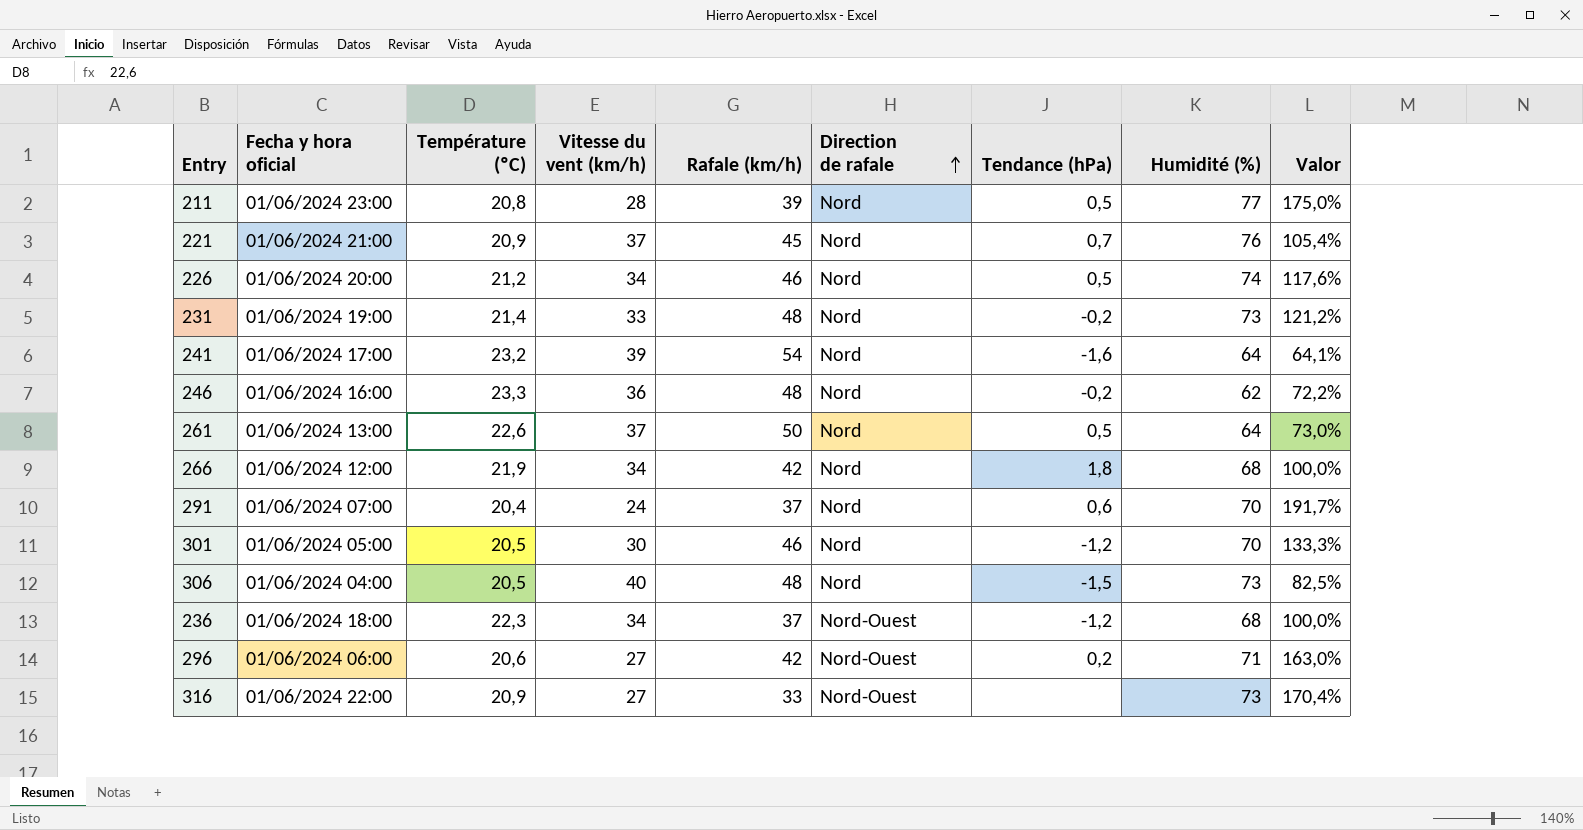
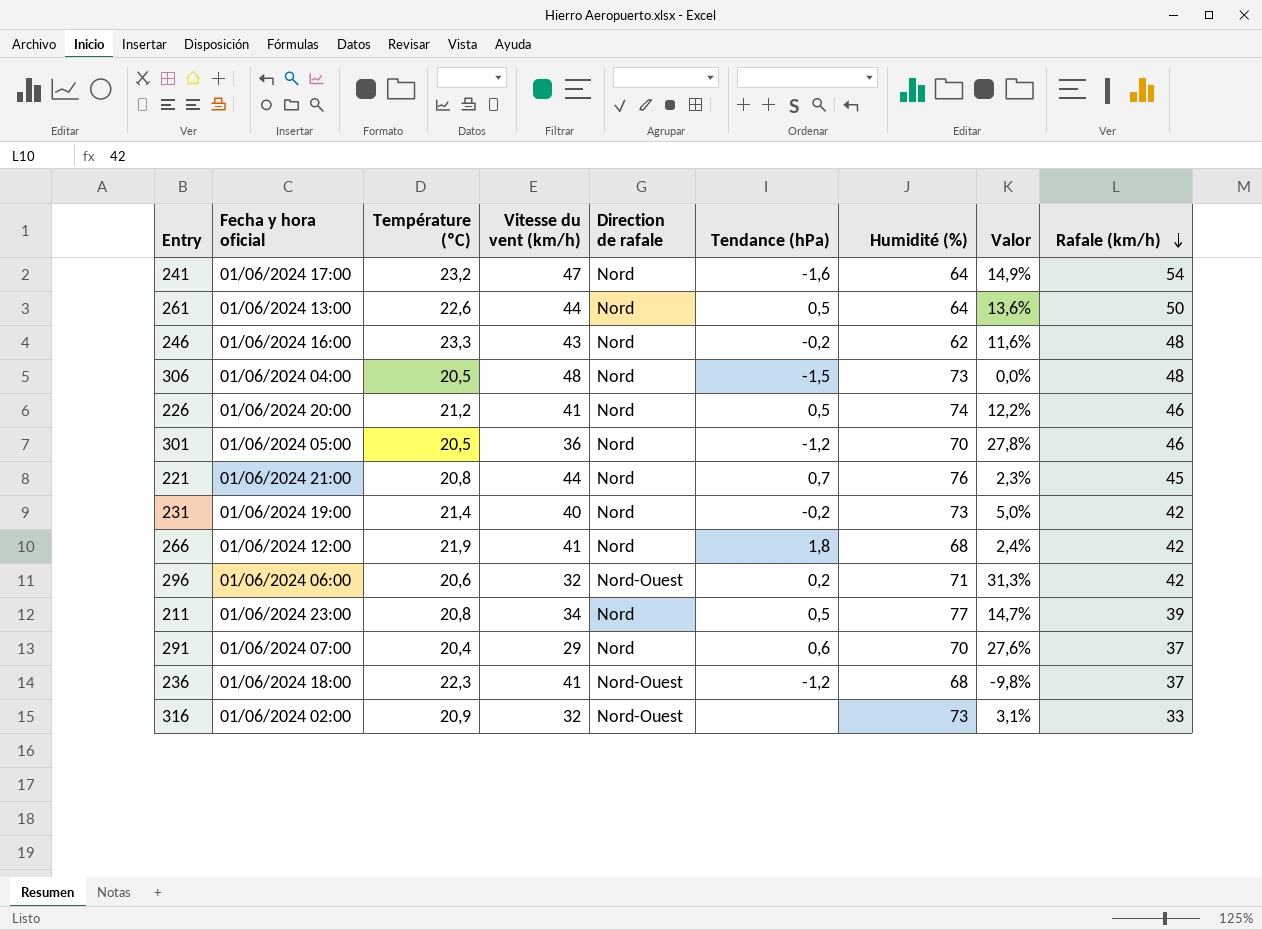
row order: Direction de rafale ascending -> Rafale (km/h) descending
column Valor | formula: ([Humidité (%)] - [Vitesse du vent (km/h)]) / [Vitesse du vent (km/h)] -> ([Rafale (km/h)] - [Vitesse du vent (km/h)]) / [Vitesse du vent (km/h)]
column Rafale (km/h) | position: 5 -> 9
241 | Vitesse du vent (km/h): 39 -> 47
261 | Vitesse du vent (km/h): 37 -> 44
246 | Vitesse du vent (km/h): 36 -> 43
306 | Vitesse du vent (km/h): 40 -> 48
226 | Vitesse du vent (km/h): 34 -> 41
301 | Vitesse du vent (km/h): 30 -> 36
221 | Température (ºC): 20,9 -> 20,8
221 | Vitesse du vent (km/h): 37 -> 44
231 | Vitesse du vent (km/h): 33 -> 40
231 | Rafale (km/h): 48 -> 42
266 | Vitesse du vent (km/h): 34 -> 41
296 | Vitesse du vent (km/h): 27 -> 32
211 | Vitesse du vent (km/h): 28 -> 34
291 | Vitesse du vent (km/h): 24 -> 29
236 | Vitesse du vent (km/h): 34 -> 41
316 | Fecha y hora oficial: 01/06/2024 22:00 -> 01/06/2024 02:00
316 | Vitesse du vent (km/h): 27 -> 32

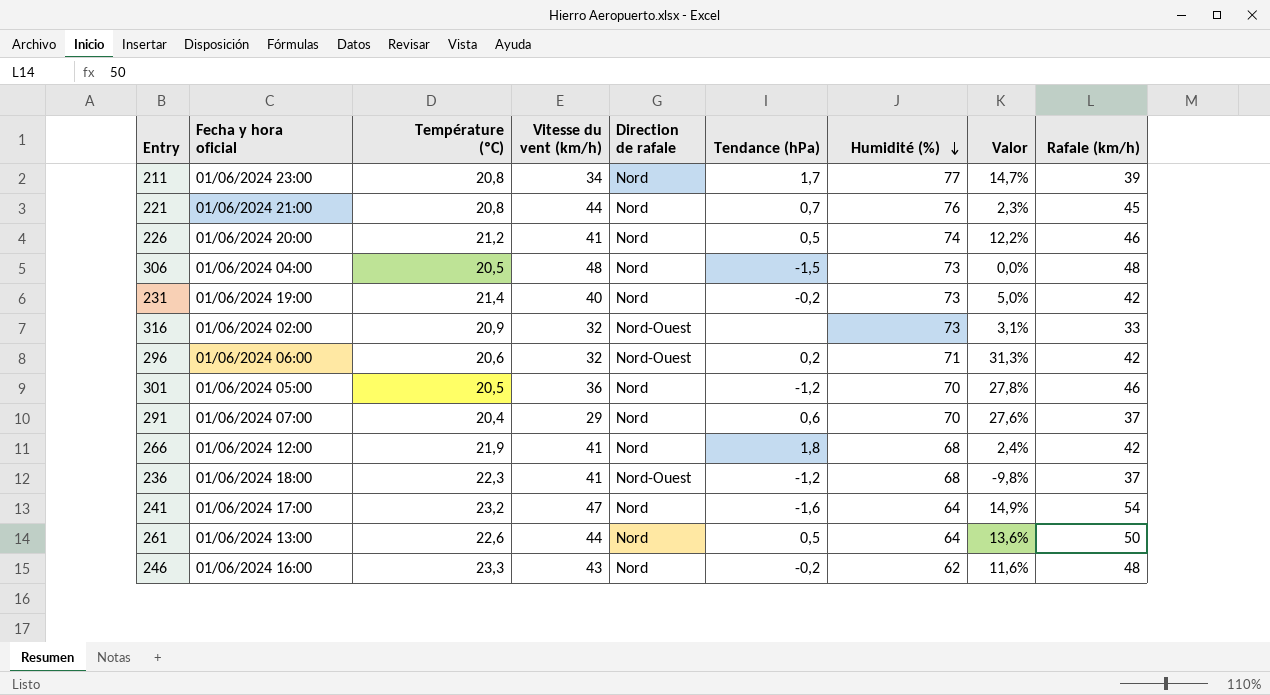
row order: Rafale (km/h) descending -> Humidité (%) descending
211 | Tendance (hPa): 0,5 -> 1,7

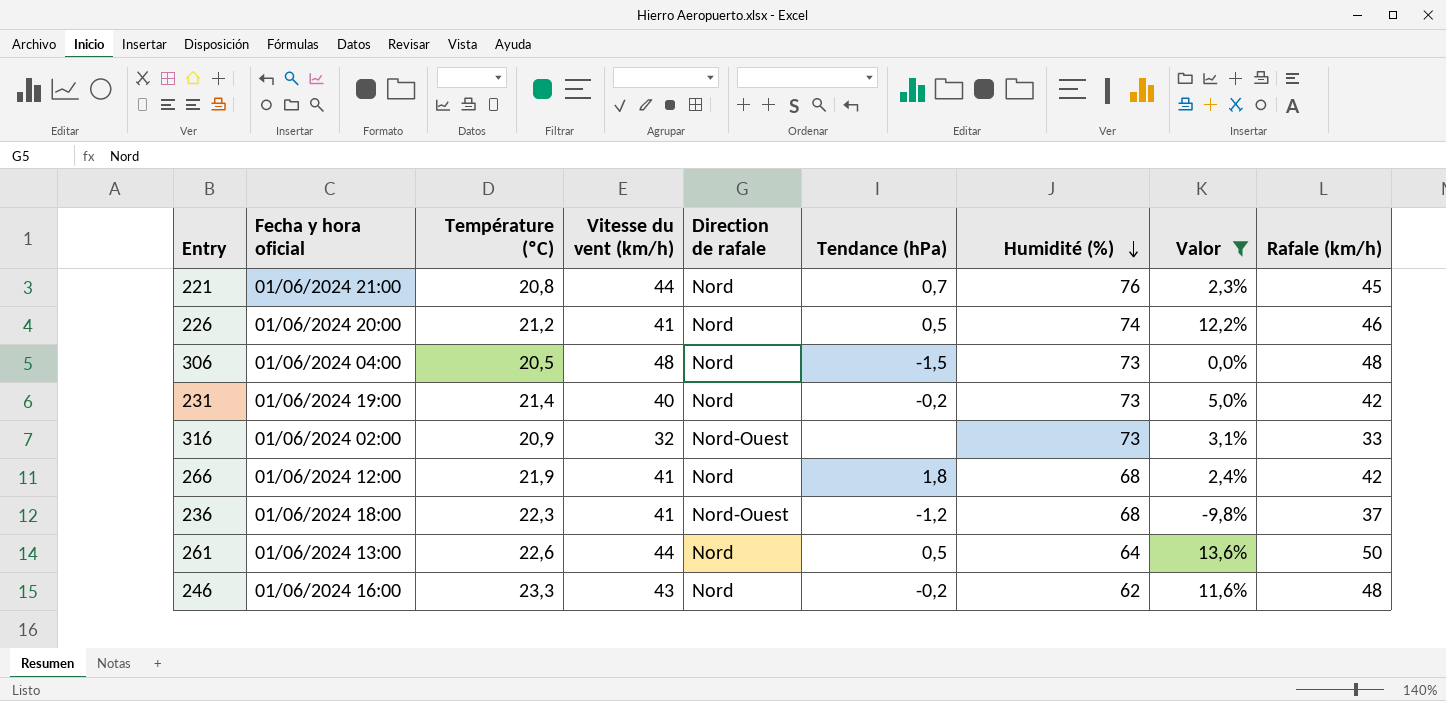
filter: none -> Valor <= 13,6%

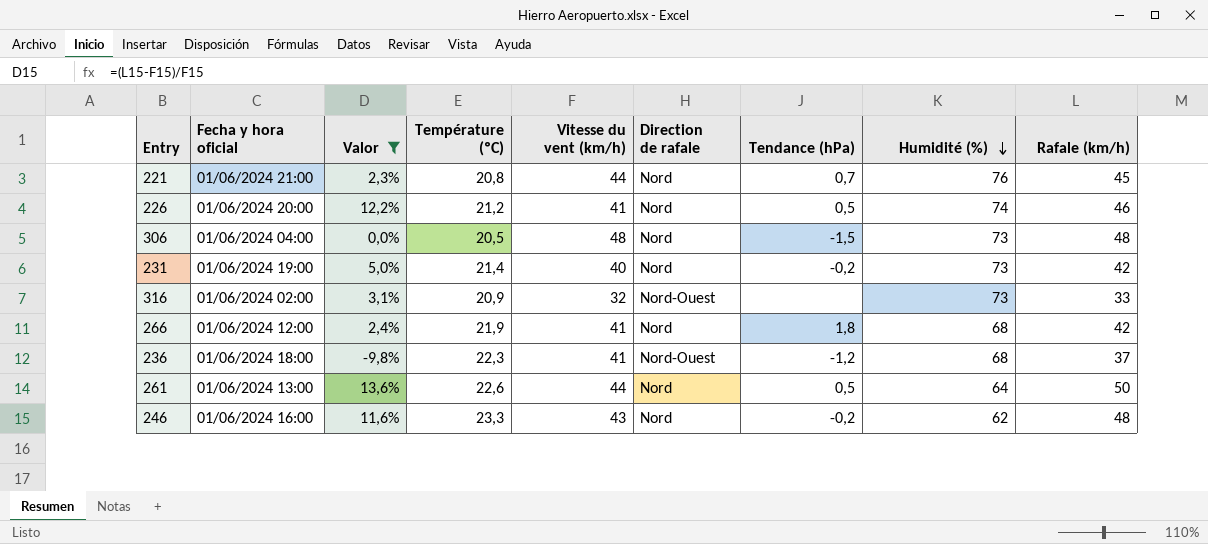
column Valor | position: 8 -> 3

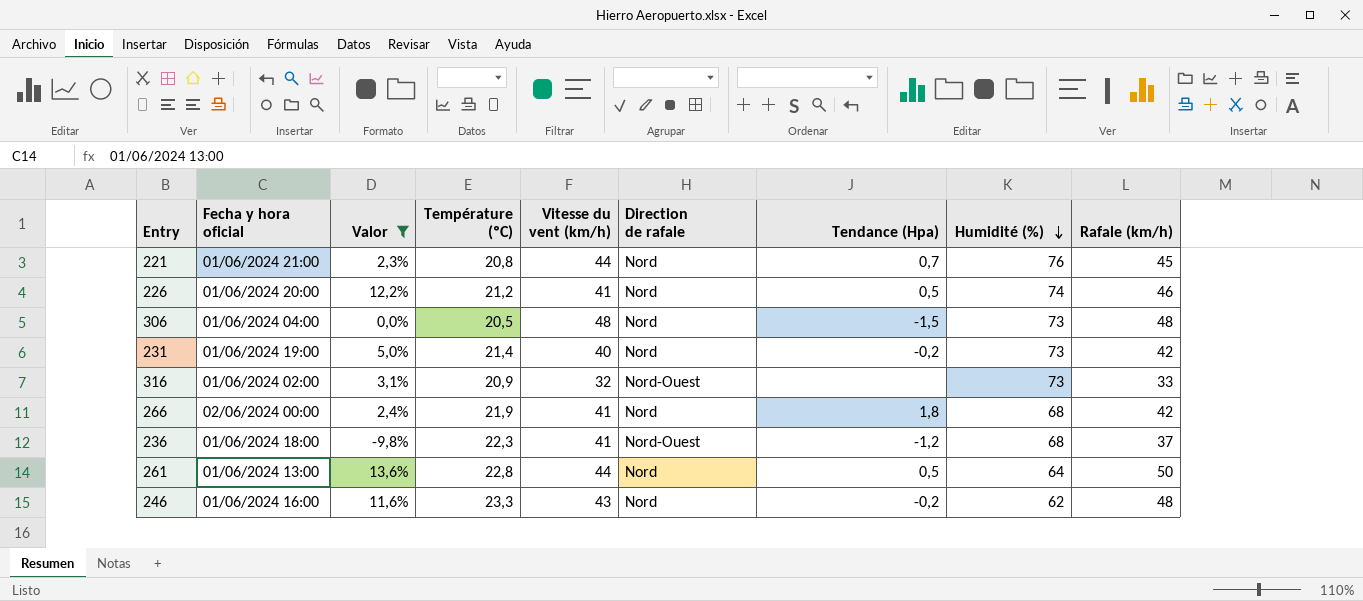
column name: Tendance (hPa) -> Tendance (Hpa)
266 | Fecha y hora oficial: 01/06/2024 12:00 -> 02/06/2024 00:00
261 | Température (ºC): 22,6 -> 22,8

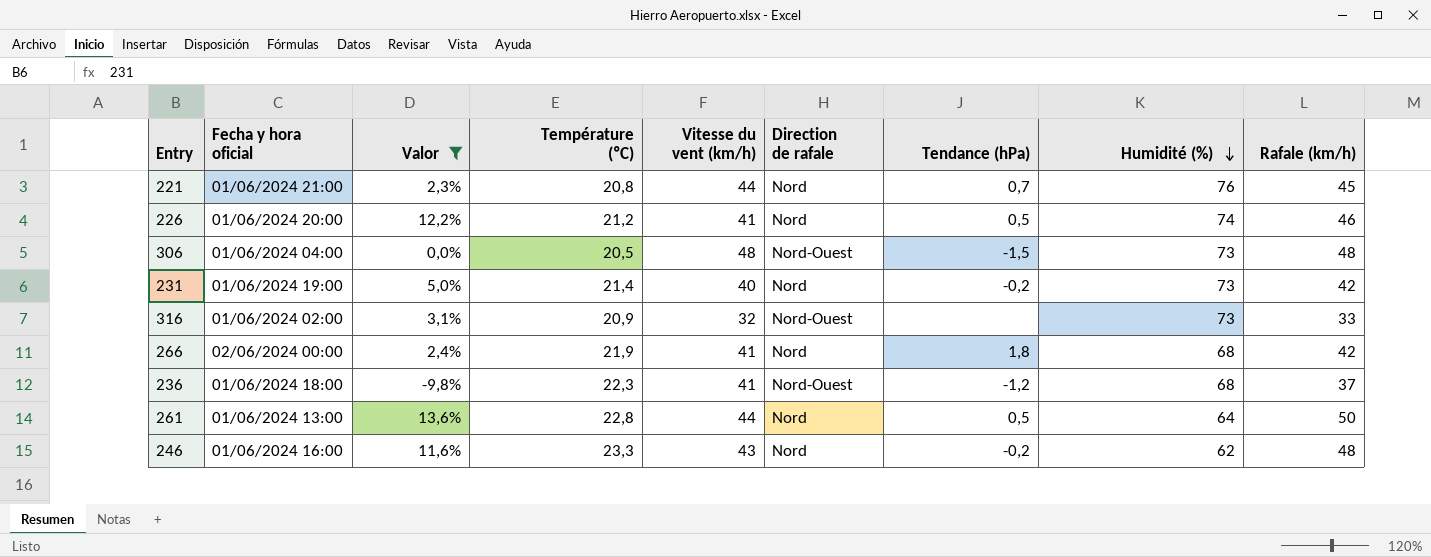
column name: Tendance (Hpa) -> Tendance (hPa)
306 | Direction de rafale: Nord -> Nord-Ouest

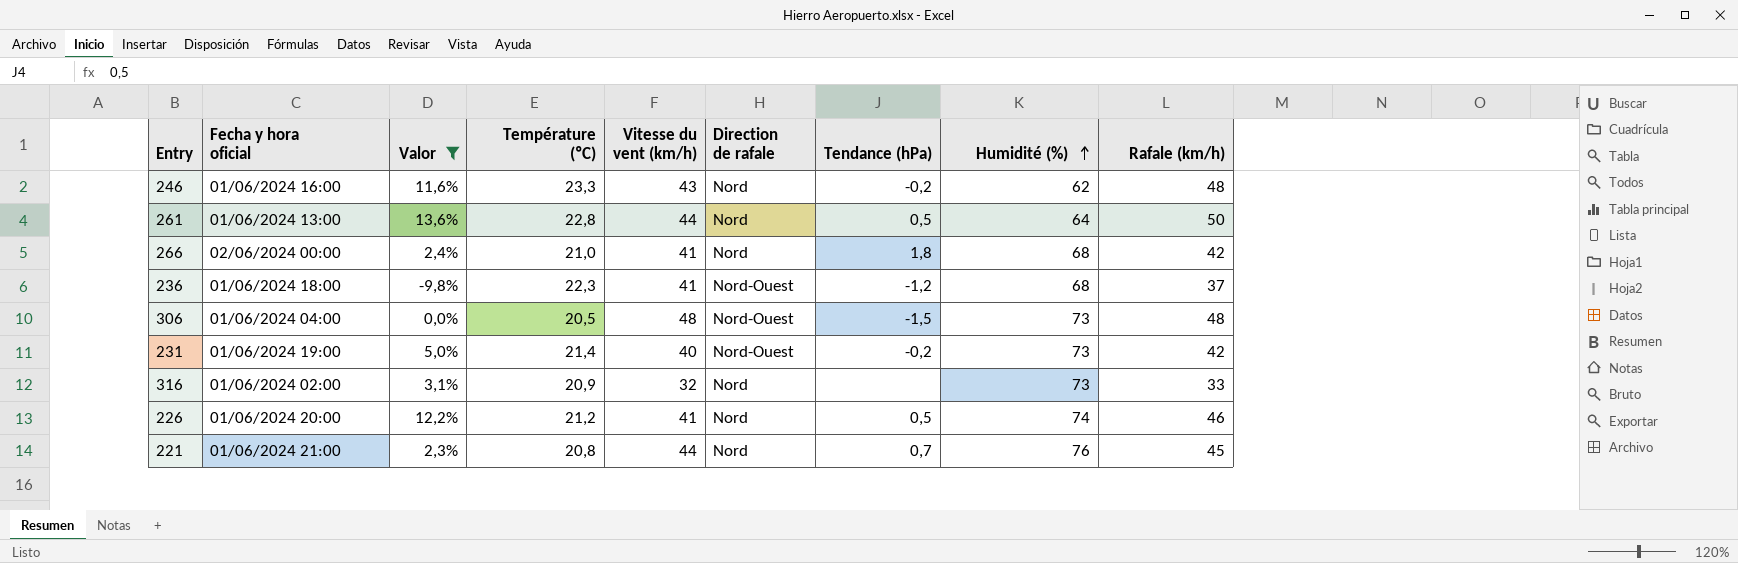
row order: Humidité (%) descending -> Humidité (%) ascending
266 | Température (ºC): 21,9 -> 21,0
231 | Direction de rafale: Nord -> Nord-Ouest
316 | Direction de rafale: Nord-Ouest -> Nord

